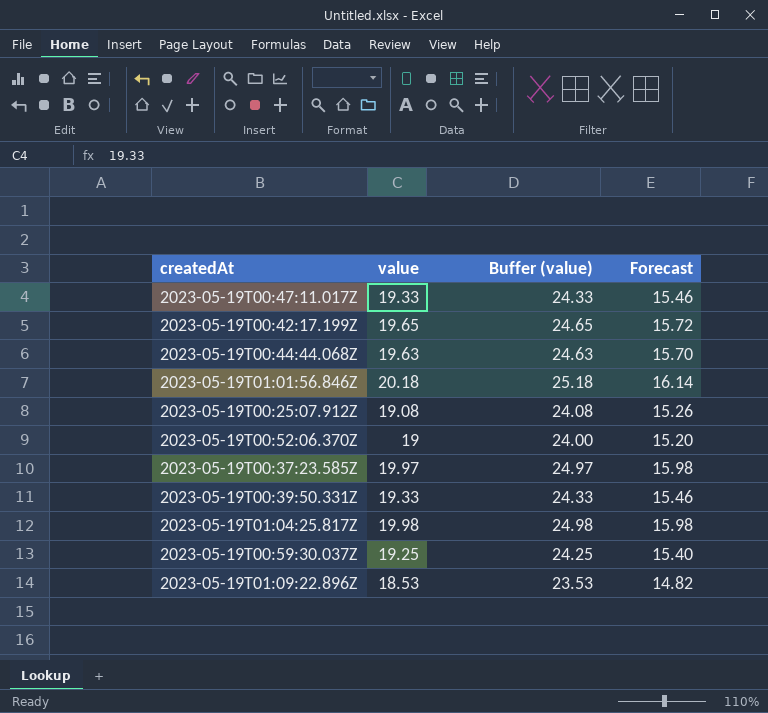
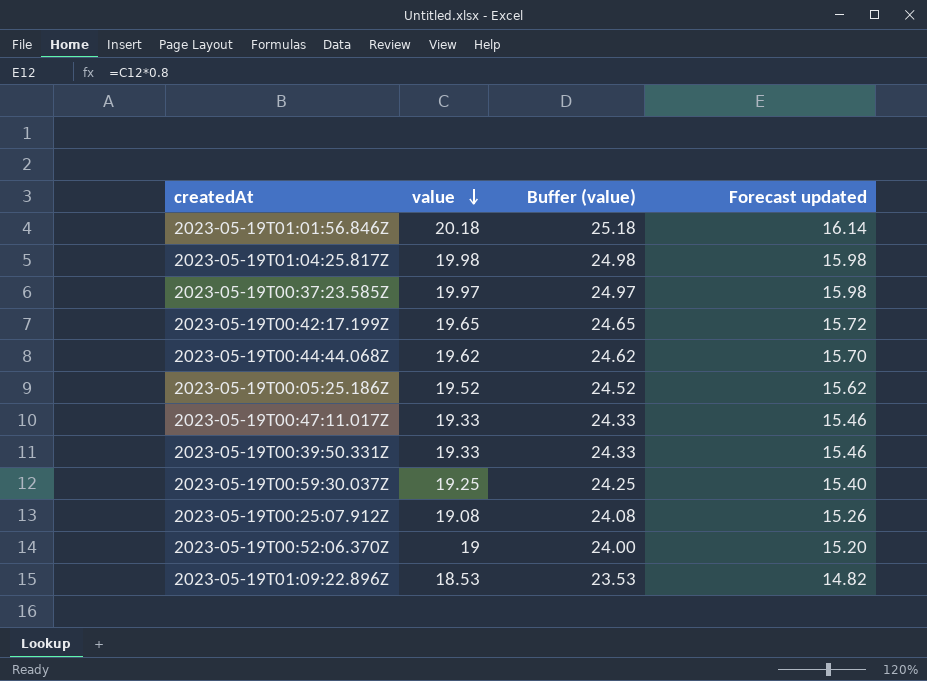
row order: none -> value descending
column name: Forecast -> Forecast updated
2023-05-19T00:44:44.068Z | value: 19.63 -> 19.62
2023-05-19T00:44:44.068Z | Buffer (value): 24.63 -> 24.62
row 2023-05-19T00:05:25.186Z: none -> 19.52 | 24.52 | 15.62

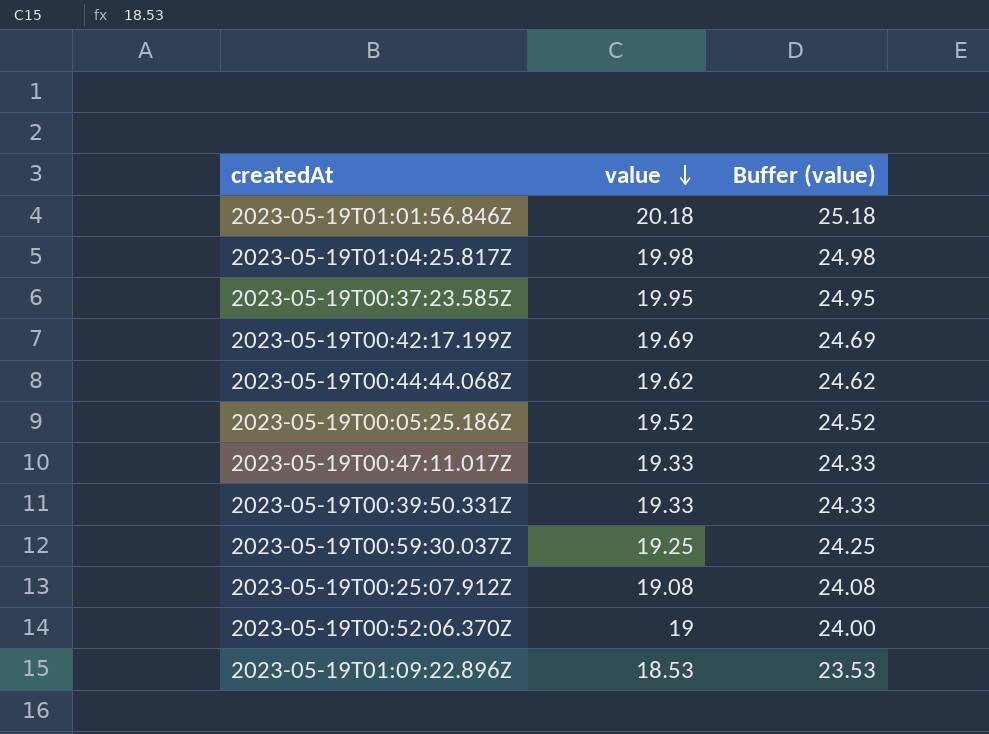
column Forecast updated | formula: [value] * 0.8 -> none
2023-05-19T00:37:23.585Z | value: 19.97 -> 19.95
2023-05-19T00:37:23.585Z | Buffer (value): 24.97 -> 24.95
2023-05-19T00:42:17.199Z | value: 19.65 -> 19.69
2023-05-19T00:42:17.199Z | Buffer (value): 24.65 -> 24.69

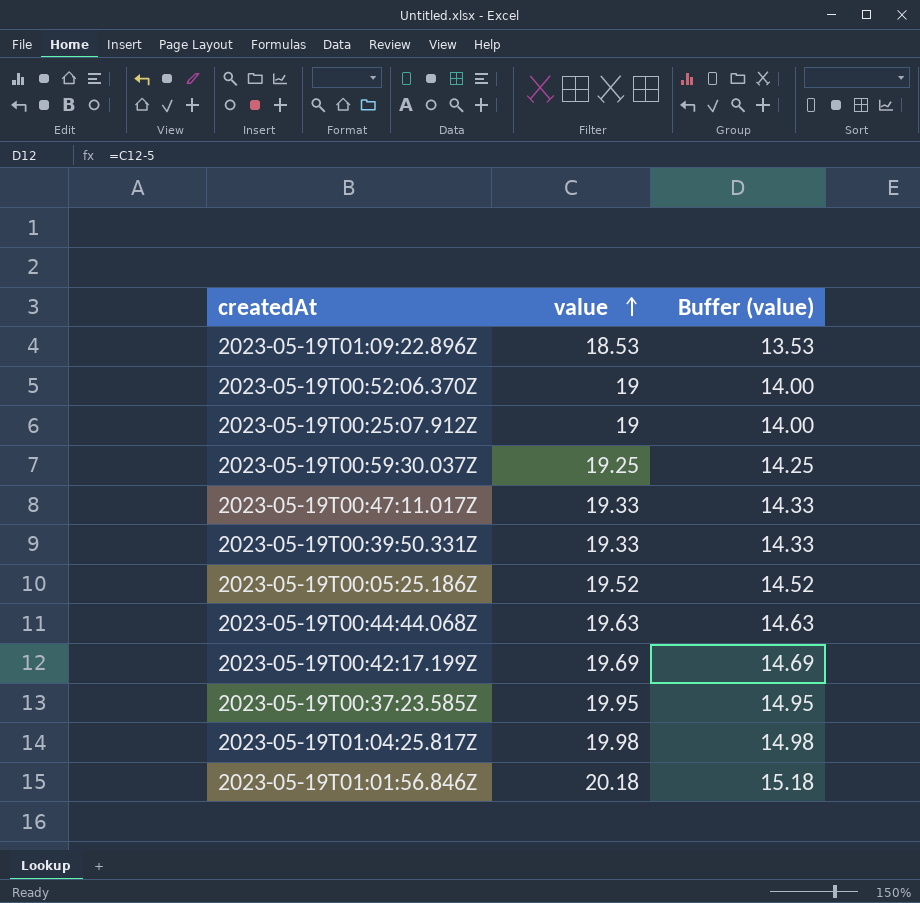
row order: value descending -> value ascending
column Buffer (value) | formula: [value] + 5 -> [value] - 5
2023-05-19T00:25:07.912Z | value: 19.08 -> 19
2023-05-19T00:44:44.068Z | value: 19.62 -> 19.63

